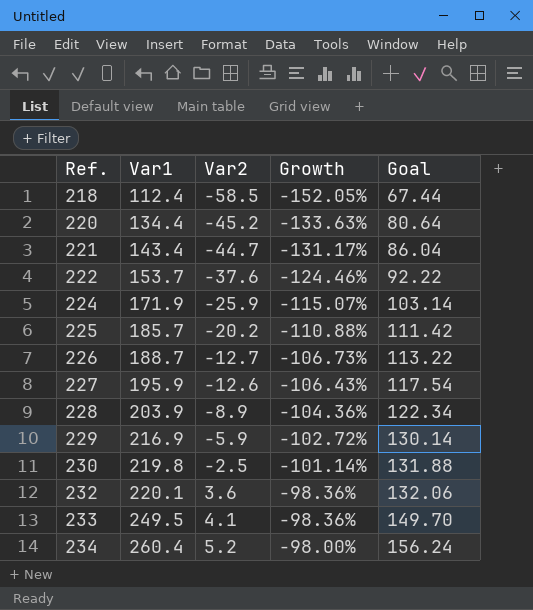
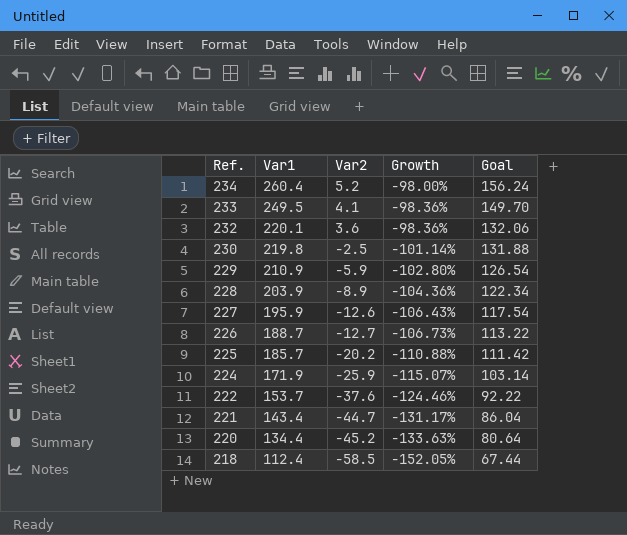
row order: Ref. ascending -> Ref. descending
229 | Var1: 216.9 -> 210.9
229 | Growth: -102.72% -> -102.80%
229 | Goal: 130.14 -> 126.54

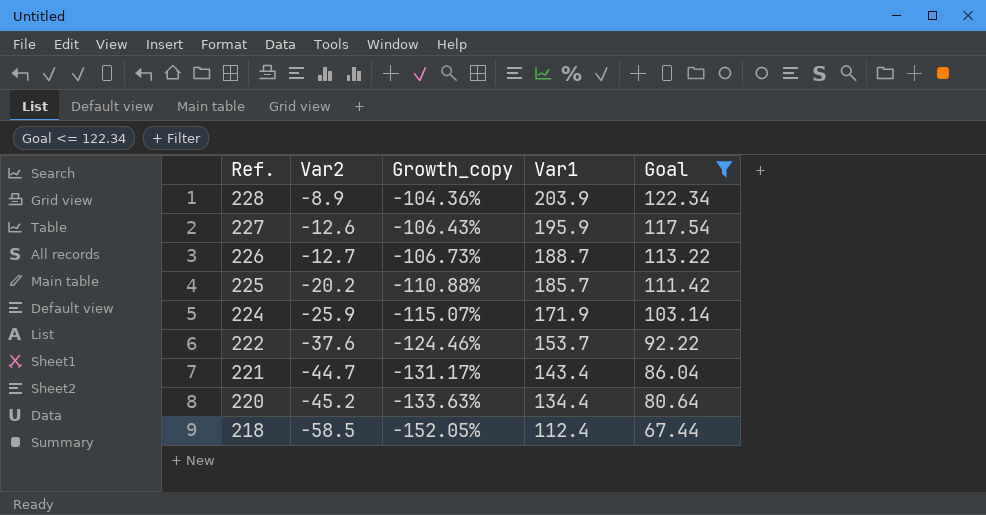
filter: none -> Goal <= 122.34
column name: Growth -> Growth_copy
column Var1 | position: 2 -> 4

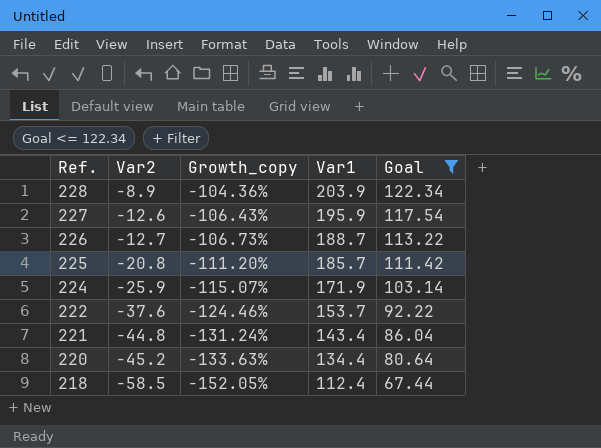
225 | Var2: -20.2 -> -20.8
225 | Growth_copy: -110.88% -> -111.20%
221 | Var2: -44.7 -> -44.8
221 | Growth_copy: -131.17% -> -131.24%

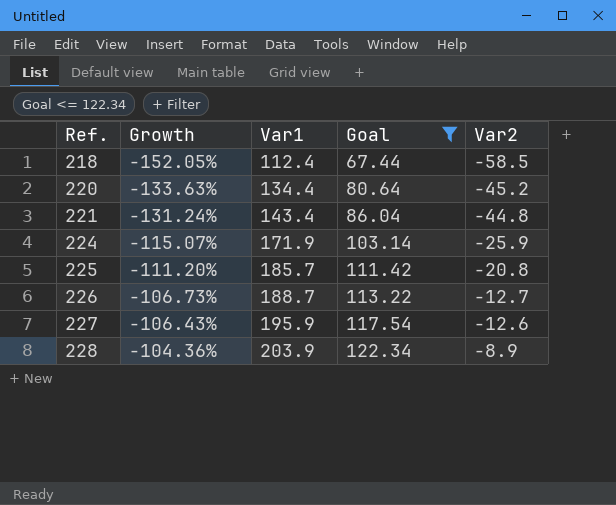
row order: Ref. descending -> Ref. ascending
column name: Growth_copy -> Growth
column Var2 | position: 2 -> 5
row 222: -37.6 | -124.46% | 153.7 | 92.22 -> none

